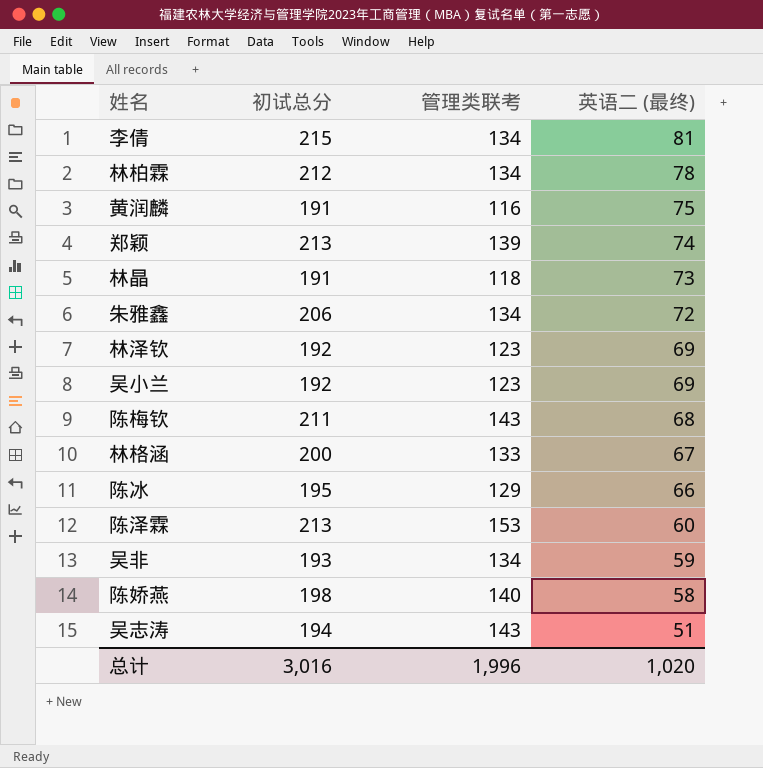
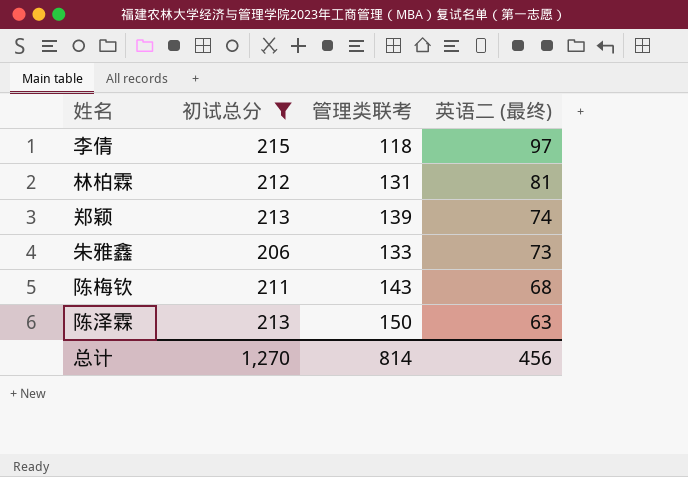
filter: none -> 初试总分 >= 206
李倩 | 管理类联考: 134 -> 118
李倩 | 英语二 (最终): 81 -> 97
林柏霖 | 管理类联考: 134 -> 131
林柏霖 | 英语二 (最终): 78 -> 81
朱雅鑫 | 管理类联考: 134 -> 133
朱雅鑫 | 英语二 (最终): 72 -> 73
陈泽霖 | 管理类联考: 153 -> 150
陈泽霖 | 英语二 (最终): 60 -> 63
总计 | 初试总分: 3,016 -> 1,270
总计 | 管理类联考: 1,996 -> 814
总计 | 英语二 (最终): 1,020 -> 456

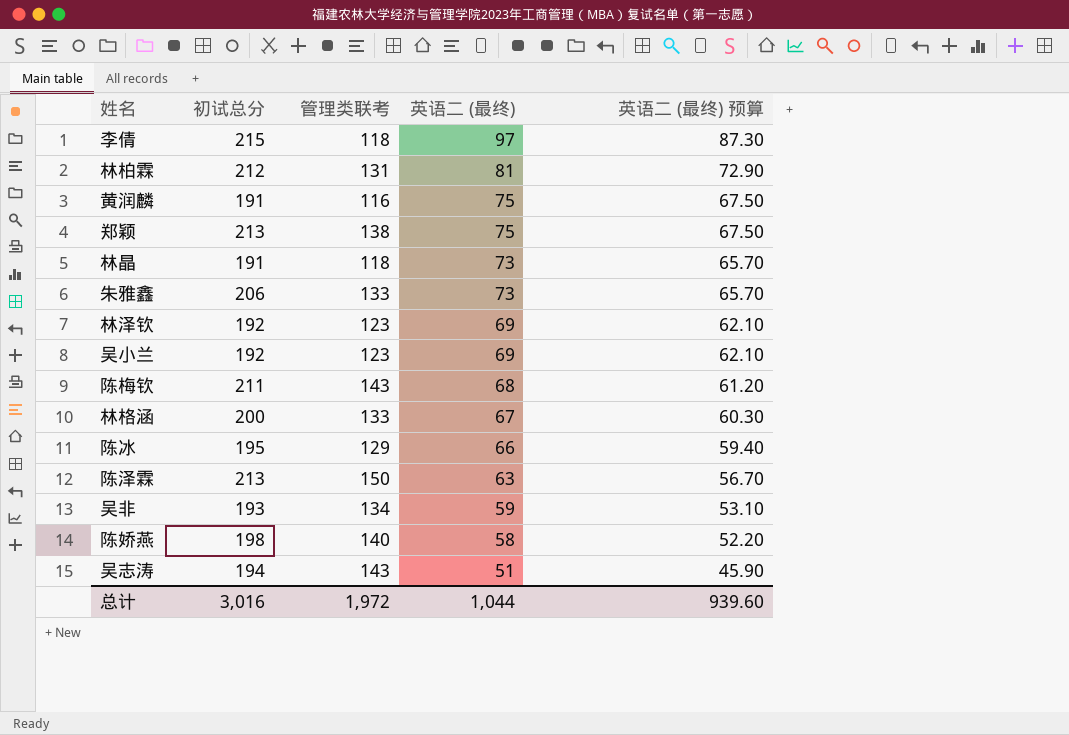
filter: 初试总分 >= 206 -> none
column 英语二 (最终) 预算 | formula: none -> [英语二 (最终)] * 0.9
郑颖 | 管理类联考: 139 -> 138
郑颖 | 英语二 (最终): 74 -> 75
总计 | 初试总分: 1,270 -> 3,016
总计 | 管理类联考: 814 -> 1,972
总计 | 英语二 (最终): 456 -> 1,044

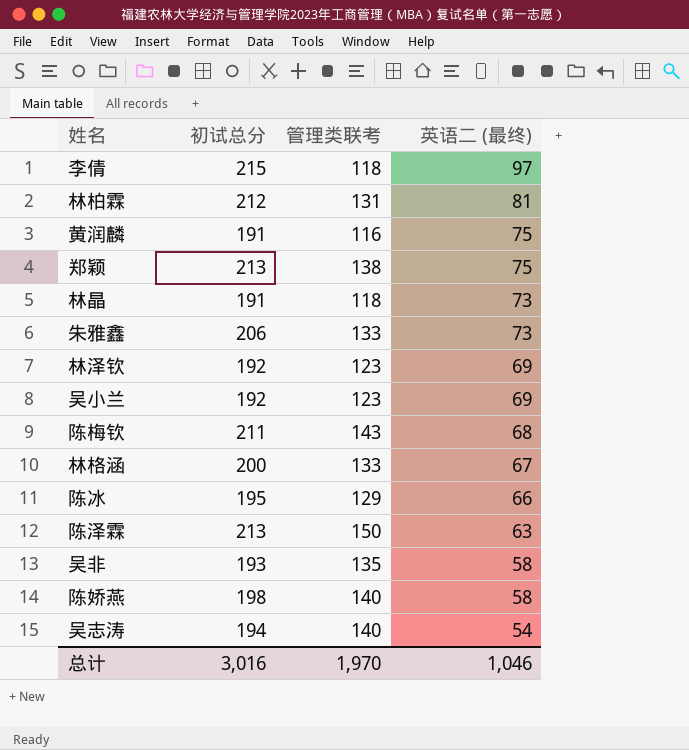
column 英语二 (最终) 预算 | formula: [英语二 (最终)] * 0.9 -> none
吴非 | 管理类联考: 134 -> 135
吴非 | 英语二 (最终): 59 -> 58
吴志涛 | 管理类联考: 143 -> 140
吴志涛 | 英语二 (最终): 51 -> 54
总计 | 管理类联考: 1,972 -> 1,970
总计 | 英语二 (最终): 1,044 -> 1,046

